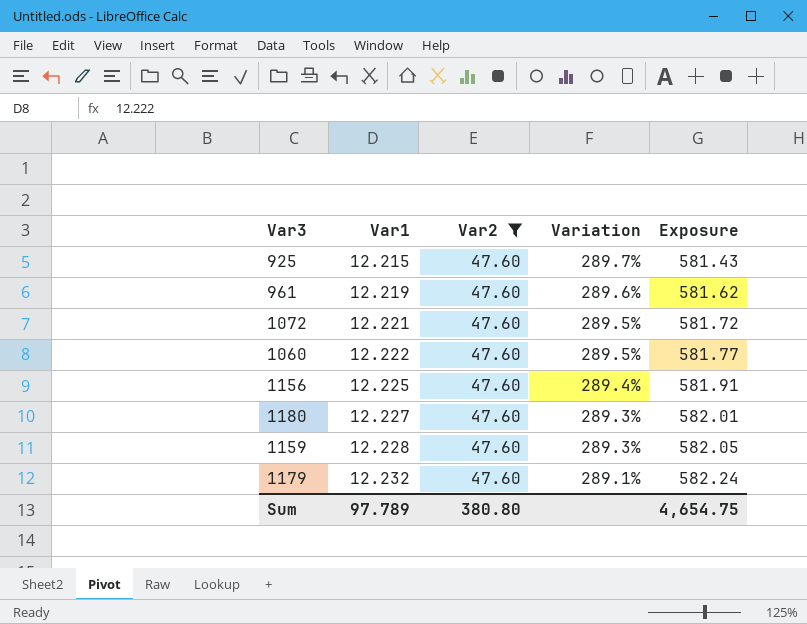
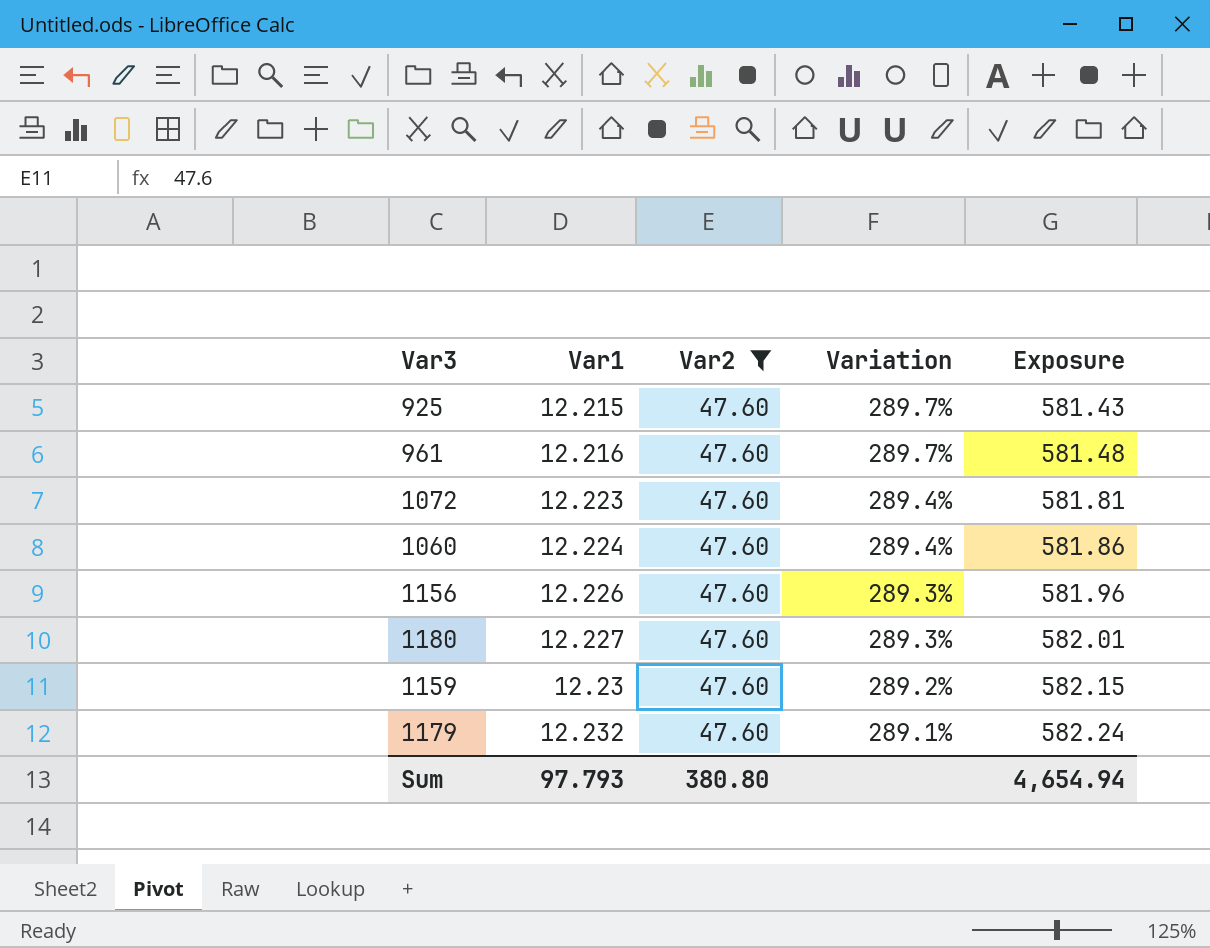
961 | Var1: 12.219 -> 12.216
961 | Variation: 289.6% -> 289.7%
961 | Exposure: 581.62 -> 581.48
1072 | Var1: 12.221 -> 12.223
1072 | Variation: 289.5% -> 289.4%
1072 | Exposure: 581.72 -> 581.81
1060 | Var1: 12.222 -> 12.224
1060 | Variation: 289.5% -> 289.4%
1060 | Exposure: 581.77 -> 581.86
1156 | Var1: 12.225 -> 12.226
1156 | Variation: 289.4% -> 289.3%
1156 | Exposure: 581.91 -> 581.96
1159 | Var1: 12.228 -> 12.23
1159 | Variation: 289.3% -> 289.2%
1159 | Exposure: 582.05 -> 582.15
Sum | Var1: 97.789 -> 97.793
Sum | Exposure: 4,654.75 -> 4,654.94

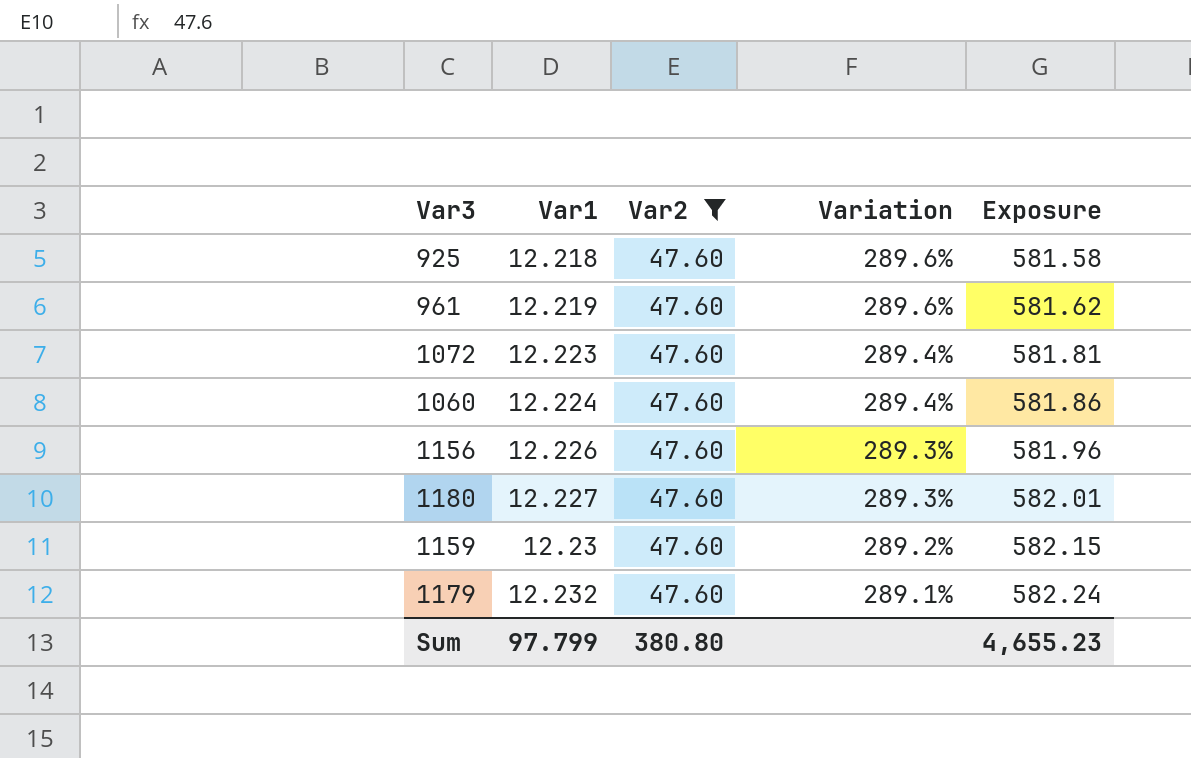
925 | Var1: 12.215 -> 12.218
925 | Variation: 289.7% -> 289.6%
925 | Exposure: 581.43 -> 581.58
961 | Var1: 12.216 -> 12.219
961 | Variation: 289.7% -> 289.6%
961 | Exposure: 581.48 -> 581.62
Sum | Var1: 97.793 -> 97.799
Sum | Exposure: 4,654.94 -> 4,655.23

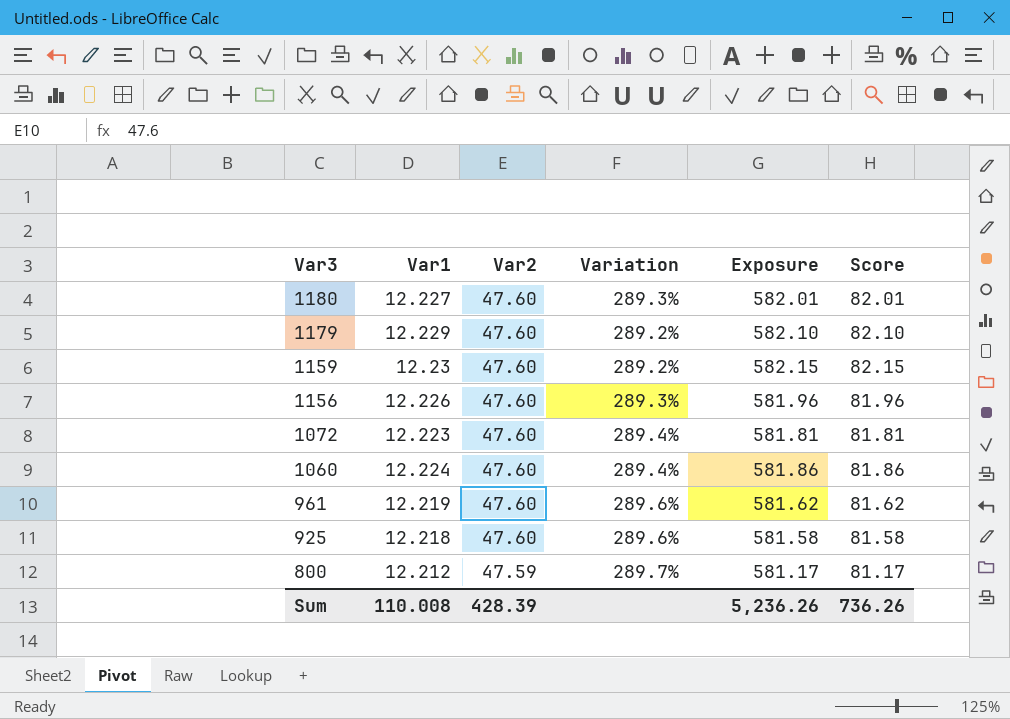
filter: Var2 = 47.60 -> none
row order: Var1 ascending -> Var3 descending
column Score | formula: none -> [Exposure] - 500
1179 | Var1: 12.232 -> 12.229
1179 | Variation: 289.1% -> 289.2%
1179 | Exposure: 582.24 -> 582.10
Sum | Var1: 97.799 -> 110.008
Sum | Var2: 380.80 -> 428.39
Sum | Exposure: 4,655.23 -> 5,236.26

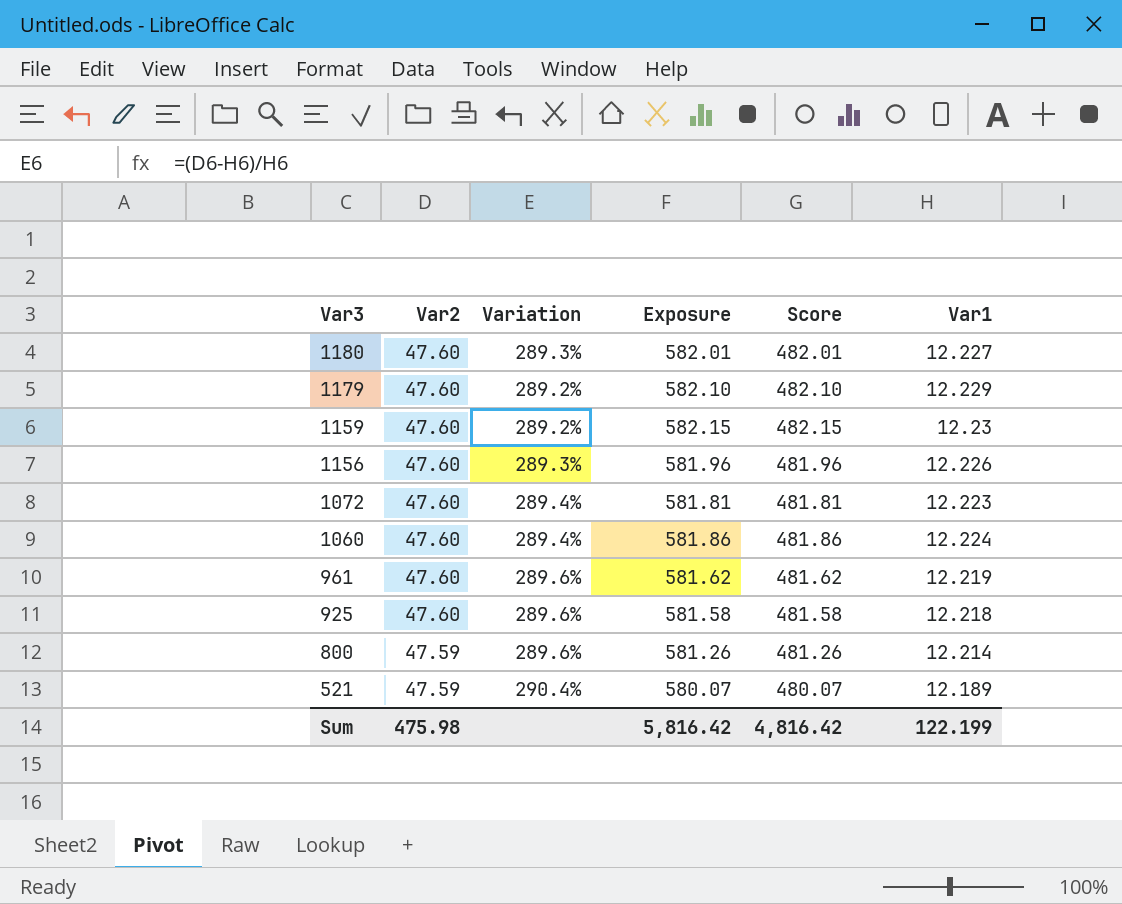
column Score | formula: [Exposure] - 500 -> [Exposure] - 100
column Var1 | position: 2 -> 6
800 | Variation: 289.7% -> 289.6%
800 | Exposure: 581.17 -> 581.26
800 | Var1: 12.212 -> 12.214
row 521: none -> 47.59 | 290.4% | 580.07 | 480.07 | 12.189
Sum | Var2: 428.39 -> 475.98
Sum | Exposure: 5,236.26 -> 5,816.42
Sum | Score: 736.26 -> 4,816.42
Sum | Var1: 110.008 -> 122.199

